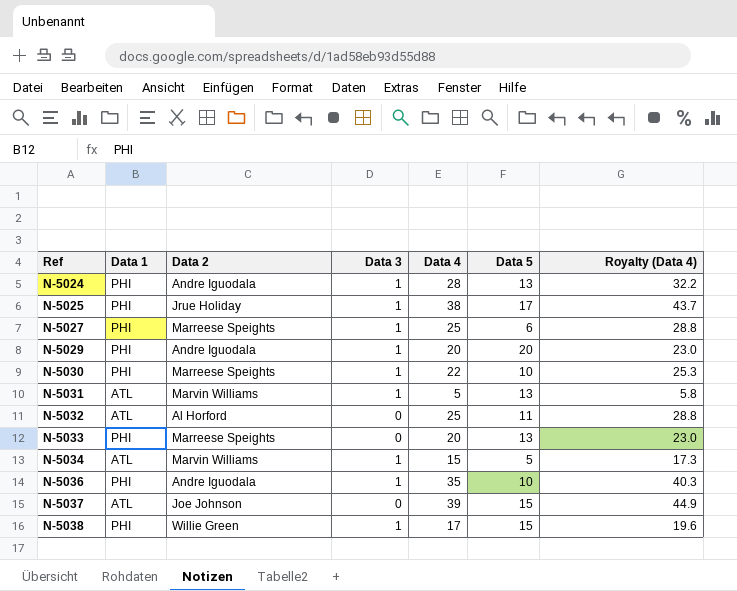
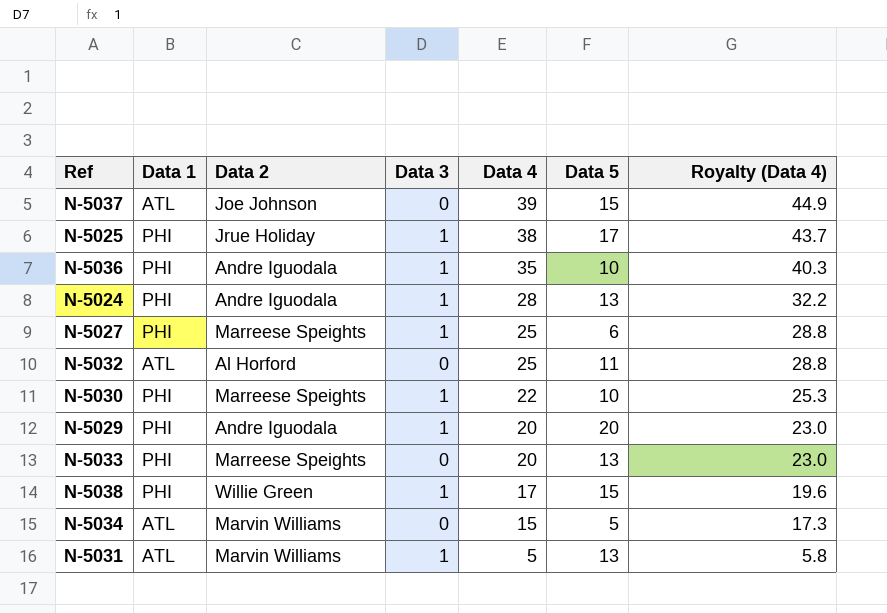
row order: Ref ascending -> Data 4 descending
N-5034 | Data 3: 1 -> 0

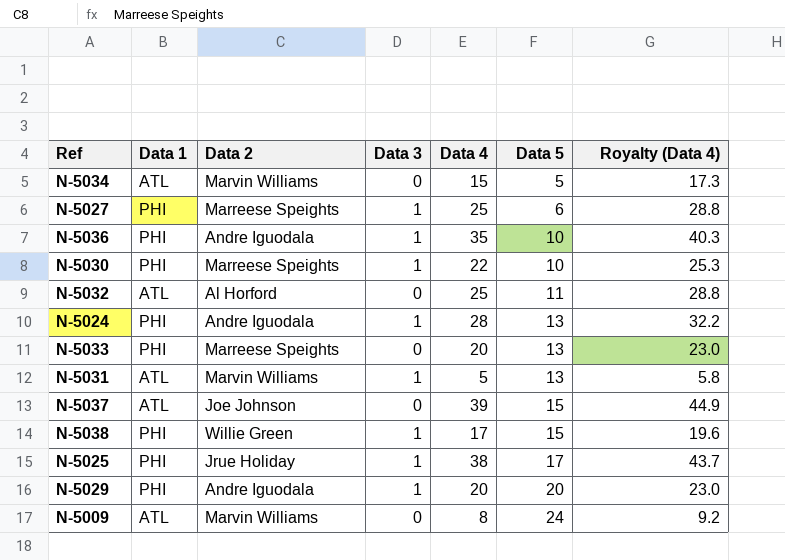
row order: Data 4 descending -> Data 5 ascending
row N-5009: none -> ATL | Marvin Williams | 0 | 8 | 24 | 9.2

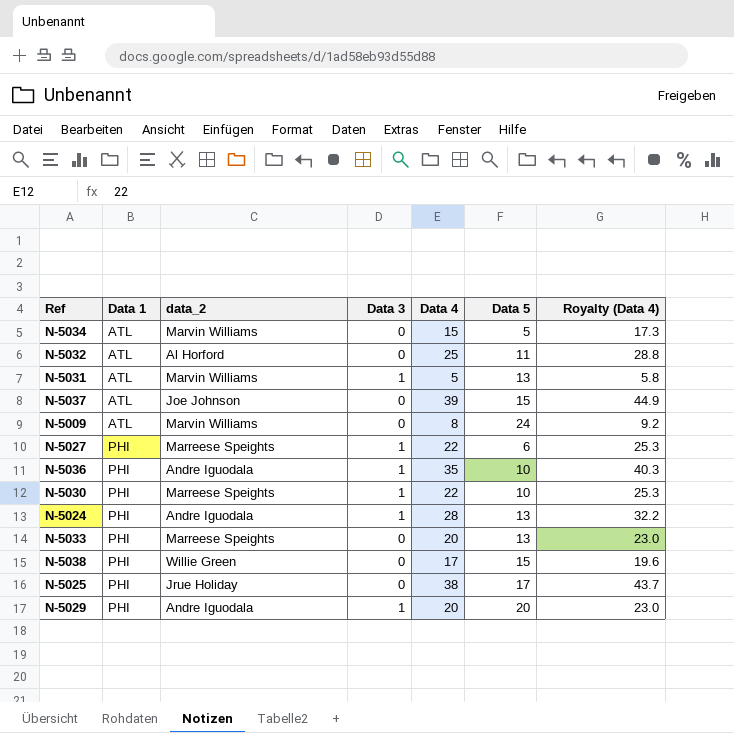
row order: Data 5 ascending -> Data 1 ascending
column name: Data 2 -> data_2
N-5027 | Data 4: 25 -> 22
N-5027 | Royalty (Data 4): 28.8 -> 25.3
N-5038 | Data 3: 1 -> 0
N-5025 | Data 3: 1 -> 0

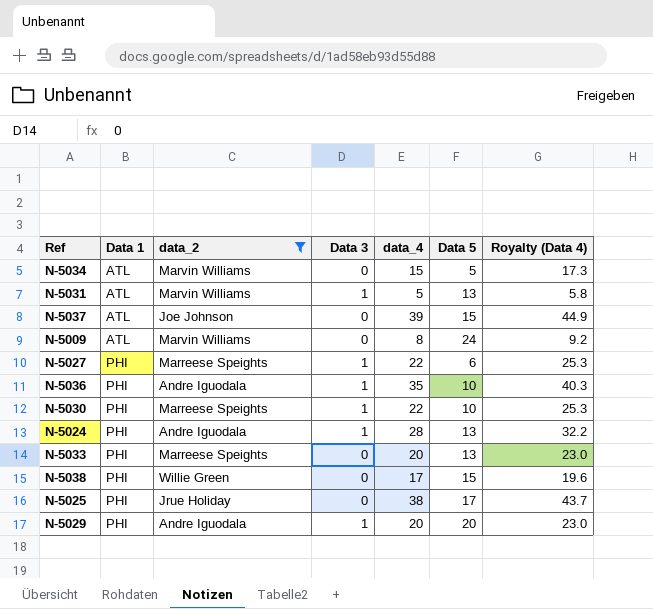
filter: none -> data_2 != Al Horford
column name: Data 4 -> data_4

